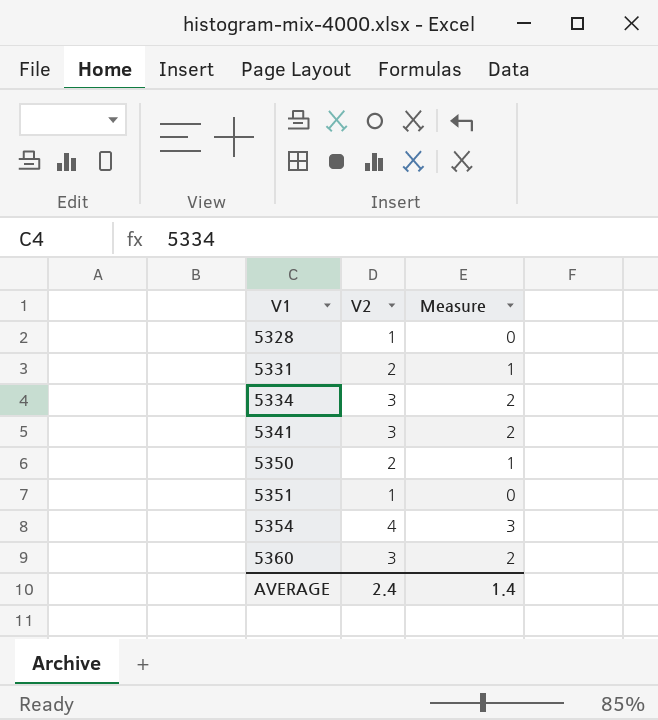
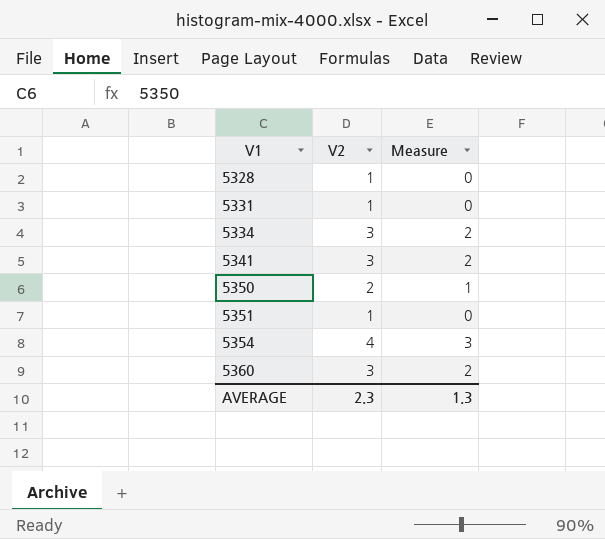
5331 | V2: 2 -> 1
5331 | Measure: 1 -> 0
AVERAGE | V2: 2.4 -> 2.3
AVERAGE | Measure: 1.4 -> 1.3

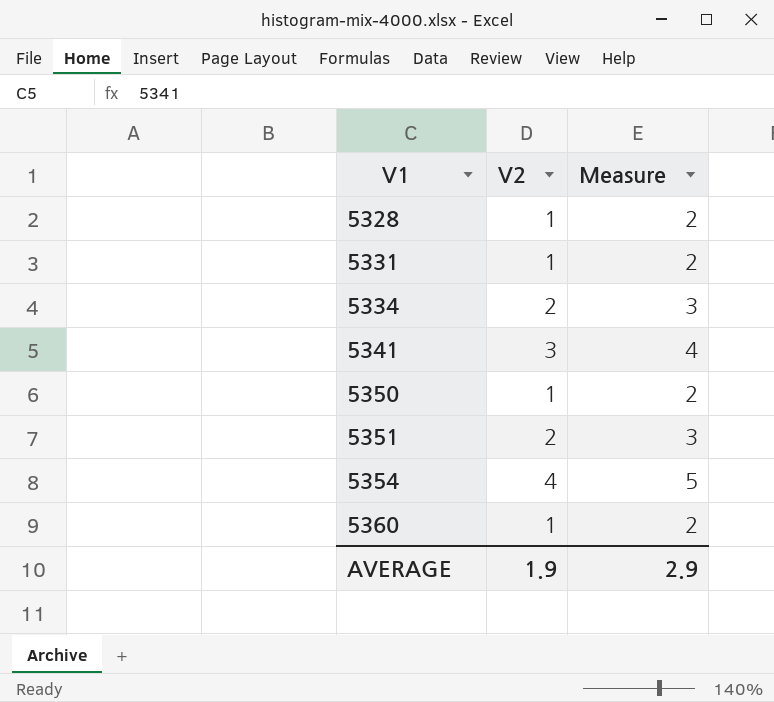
column Measure | formula: [V2] - 1 -> [V2] + 1
5334 | V2: 3 -> 2
5350 | V2: 2 -> 1
5351 | V2: 1 -> 2
5360 | V2: 3 -> 1
AVERAGE | V2: 2.3 -> 1.9
AVERAGE | Measure: 1.3 -> 2.9

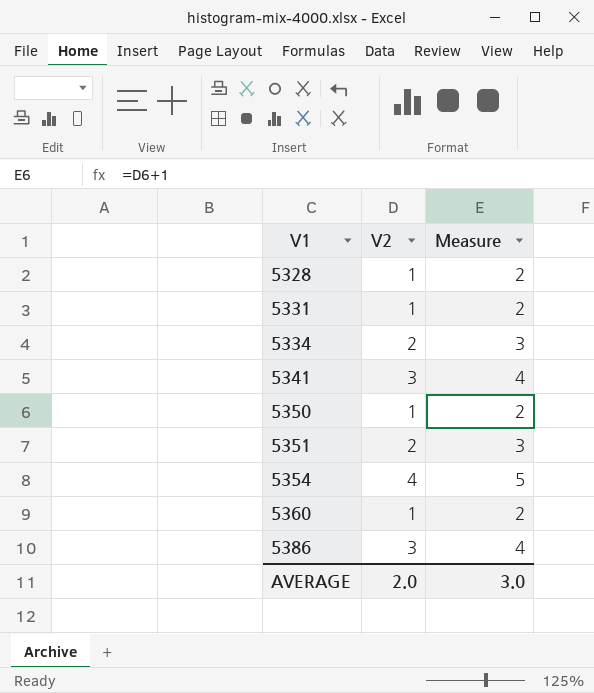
row 5386: none -> 3 | 4
AVERAGE | V2: 1.9 -> 2.0
AVERAGE | Measure: 2.9 -> 3.0

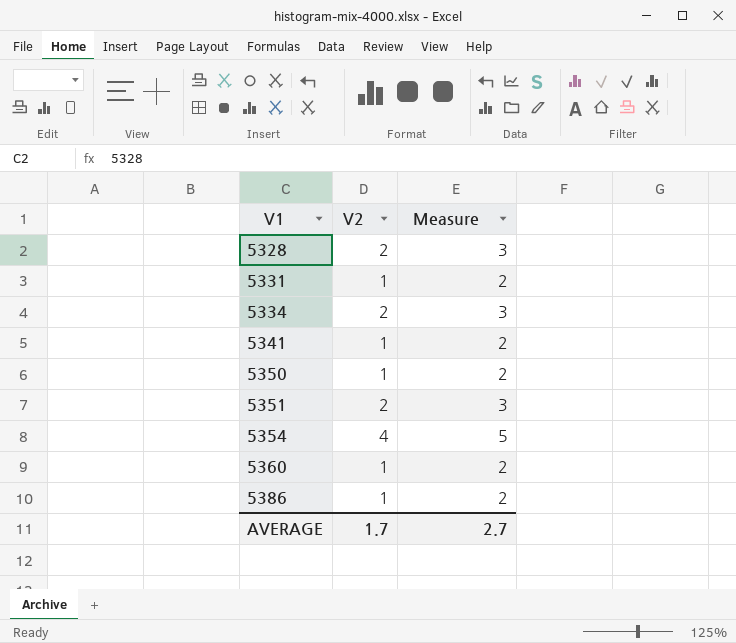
5328 | V2: 1 -> 2
5328 | Measure: 2 -> 3
5341 | V2: 3 -> 1
5341 | Measure: 4 -> 2
5386 | V2: 3 -> 1
5386 | Measure: 4 -> 2
AVERAGE | V2: 2.0 -> 1.7
AVERAGE | Measure: 3.0 -> 2.7

